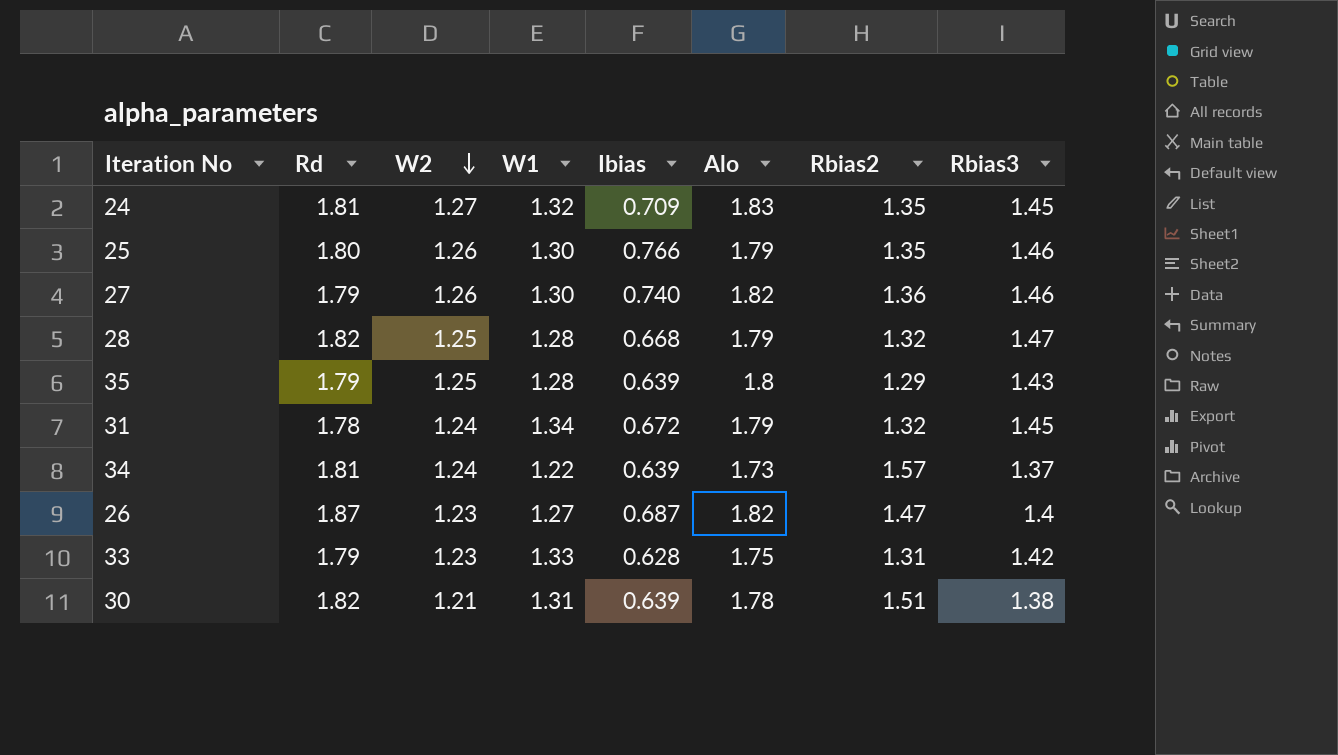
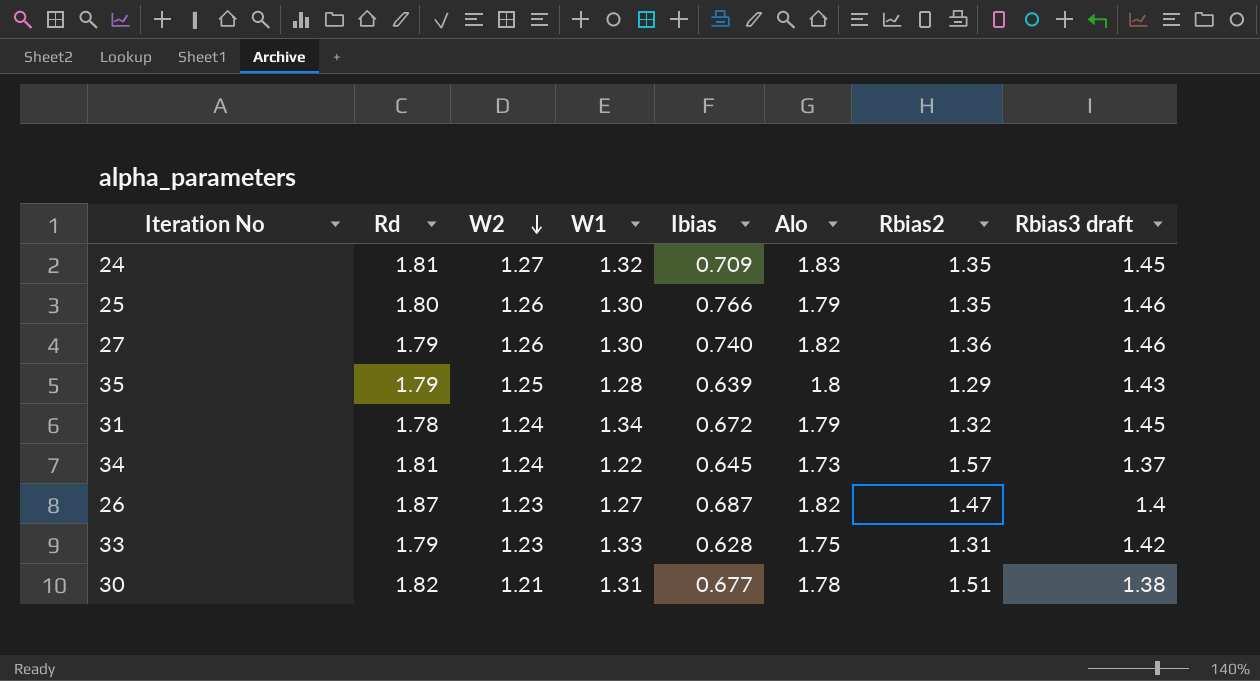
column name: Rbias3 -> Rbias3 draft
row 28: 1.82 | 1.25 | 1.28 | 0.668 | 1.79 | 1.32 | 1.47 -> none
34 | Ibias: 0.639 -> 0.645
30 | Ibias: 0.639 -> 0.677

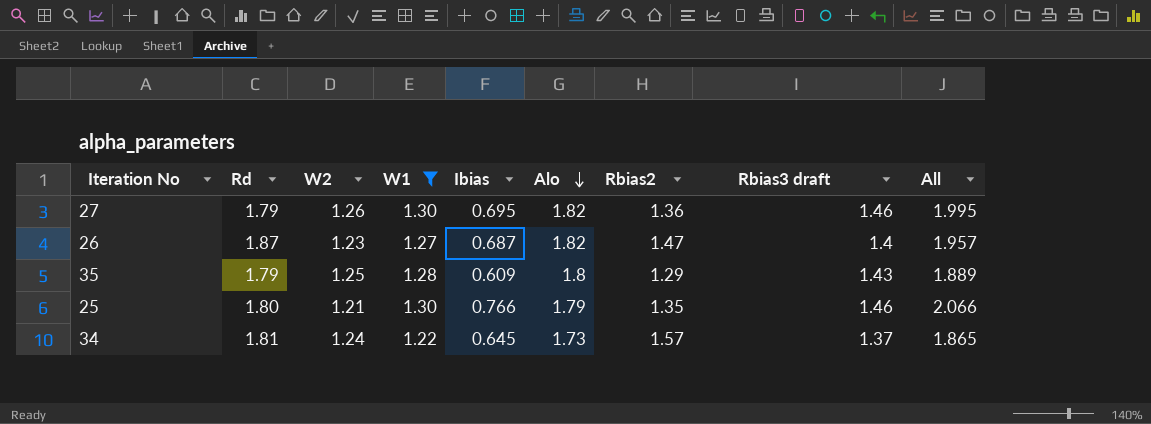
filter: none -> W1 <= 1.30
row order: W2 descending -> Alo descending
column All | formula: none -> [W1] + [Ibias]
27 | Ibias: 0.740 -> 0.695
35 | Ibias: 0.639 -> 0.609
25 | W2: 1.26 -> 1.21

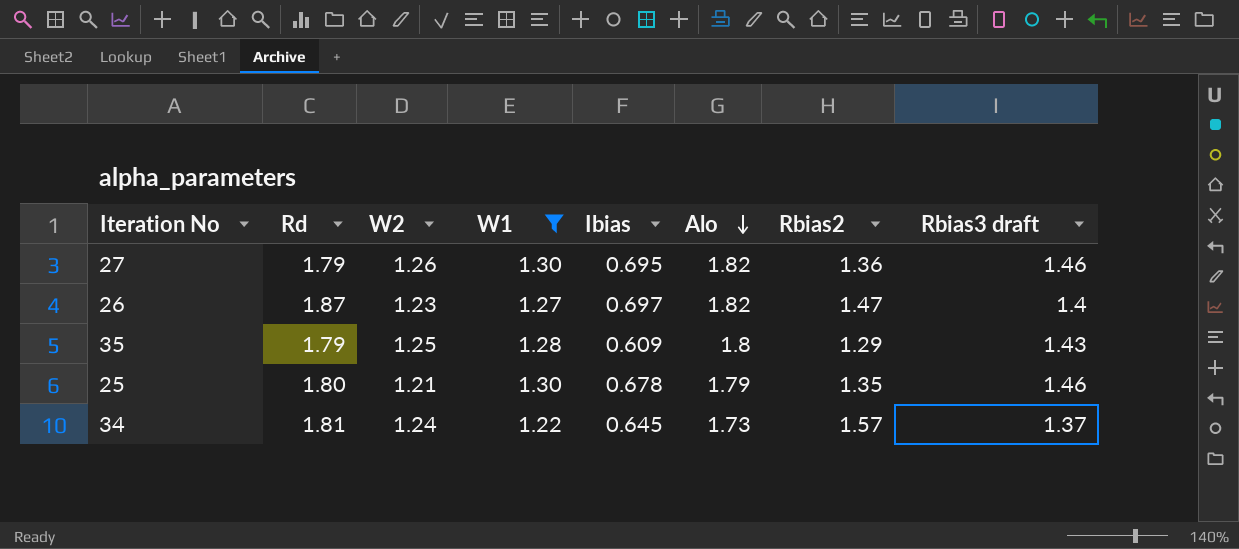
column All | formula: [W1] + [Ibias] -> none
26 | Ibias: 0.687 -> 0.697
25 | Ibias: 0.766 -> 0.678

